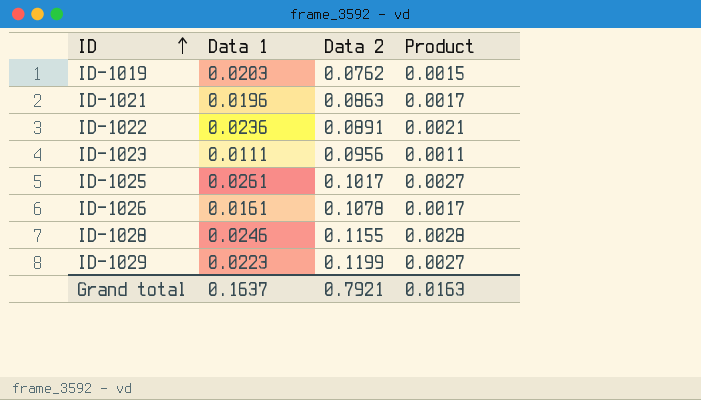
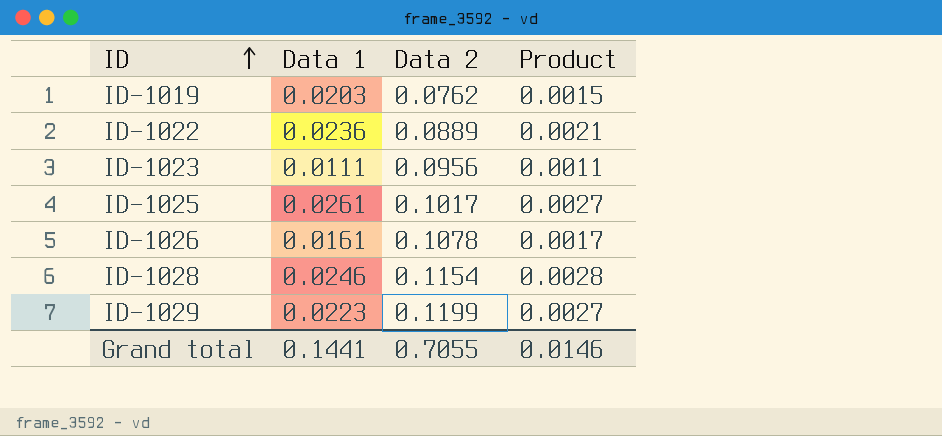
row ID-1021: 0.0196 | 0.0863 | 0.0017 -> none
ID-1022 | Data 2: 0.0891 -> 0.0889
ID-1028 | Data 2: 0.1155 -> 0.1154
Grand total | Data 1: 0.1637 -> 0.1441
Grand total | Data 2: 0.7921 -> 0.7055
Grand total | Product: 0.0163 -> 0.0146

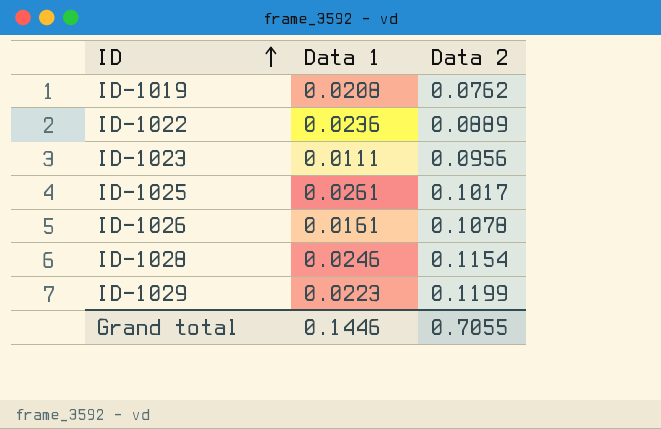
column Product | formula: [Data 1] * [Data 2] -> none
ID-1019 | Data 1: 0.0203 -> 0.0208
Grand total | Data 1: 0.1441 -> 0.1446

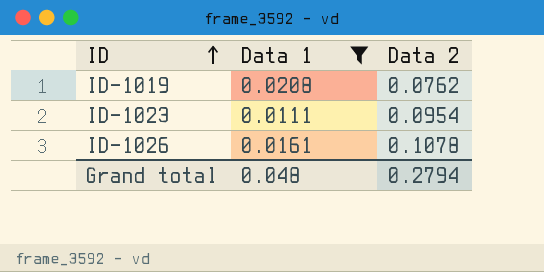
filter: none -> Data 1 <= 0.0208
ID-1023 | Data 2: 0.0956 -> 0.0954
Grand total | Data 1: 0.1446 -> 0.048
Grand total | Data 2: 0.7055 -> 0.2794

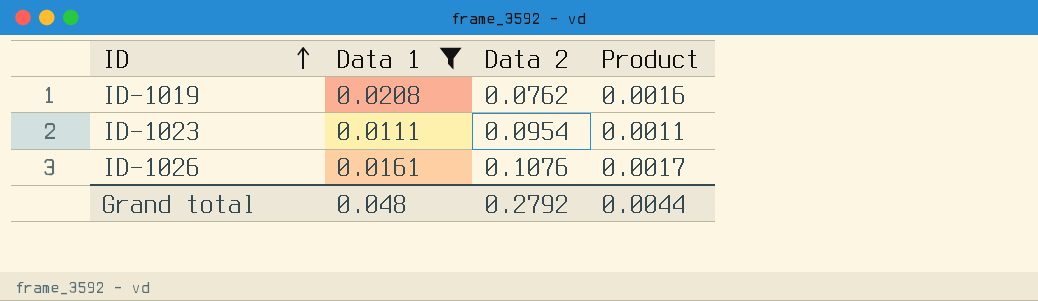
column Product | formula: none -> [Data 1] * [Data 2]
ID-1026 | Data 2: 0.1078 -> 0.1076
Grand total | Data 2: 0.2794 -> 0.2792

